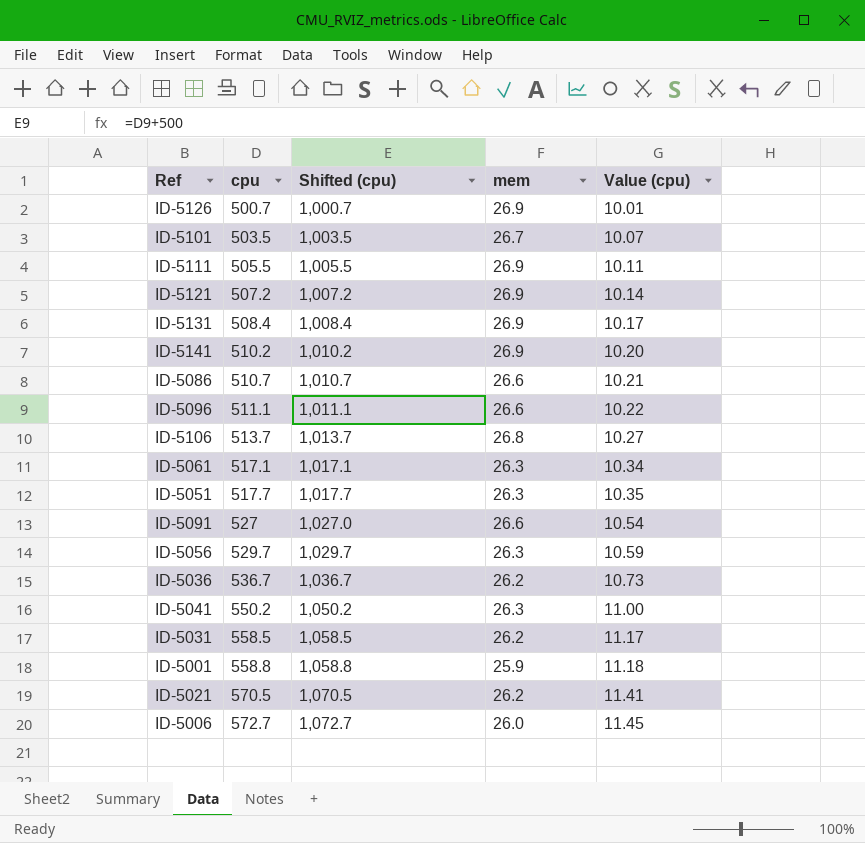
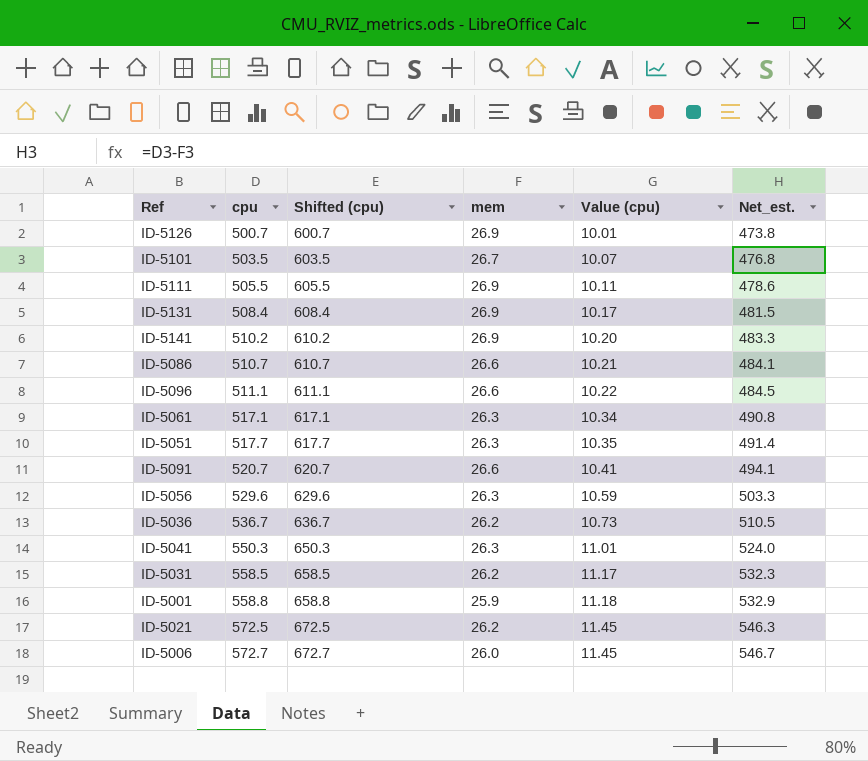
column Shifted (cpu) | formula: [cpu] + 500 -> [cpu] + 100
column Net_est. | formula: none -> [cpu] - [mem]
row ID-5121: 507.2 | 1,007.2 | 26.9 | 10.14 -> none
row ID-5106: 513.7 | 1,013.7 | 26.8 | 10.27 -> none
ID-5091 | cpu: 527 -> 520.7
ID-5091 | Value (cpu): 10.54 -> 10.41
ID-5056 | cpu: 529.7 -> 529.6
ID-5041 | cpu: 550.2 -> 550.3
ID-5041 | Value (cpu): 11.00 -> 11.01
ID-5021 | cpu: 570.5 -> 572.5
ID-5021 | Value (cpu): 11.41 -> 11.45

